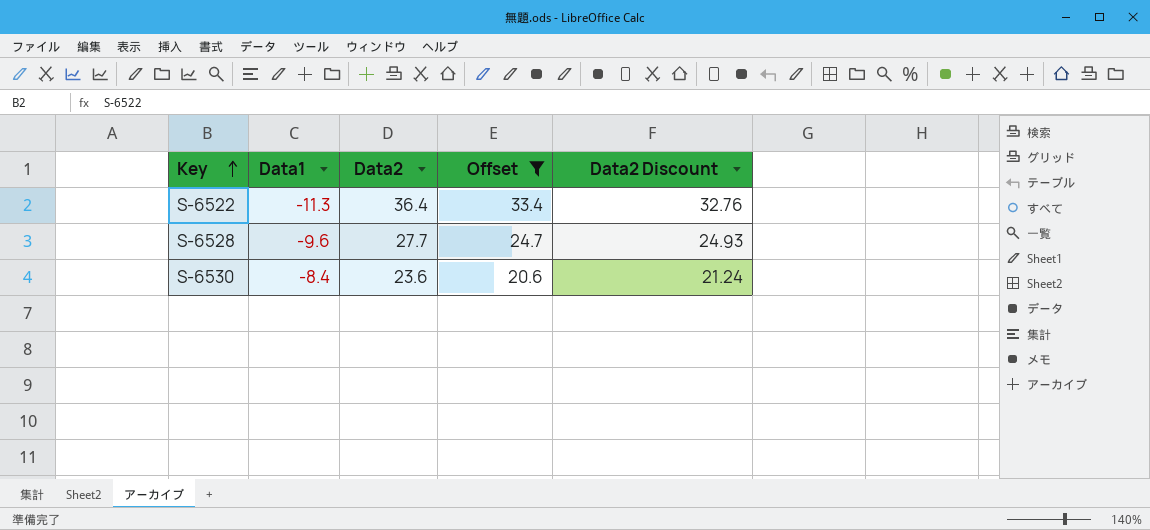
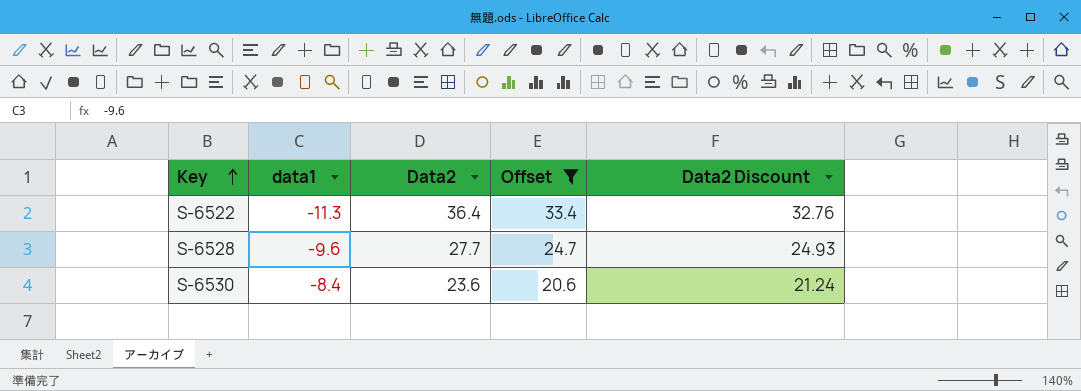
column name: Data1 -> data1

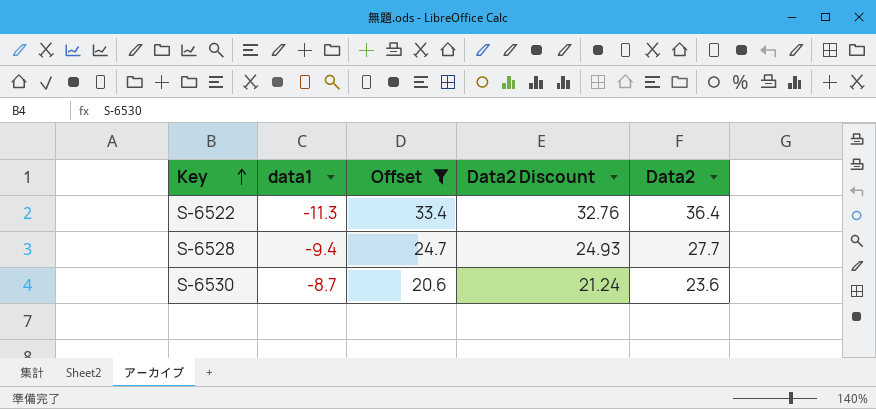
column Data2 | position: 3 -> 5
S-6528 | data1: -9.6 -> -9.4
S-6530 | data1: -8.4 -> -8.7

